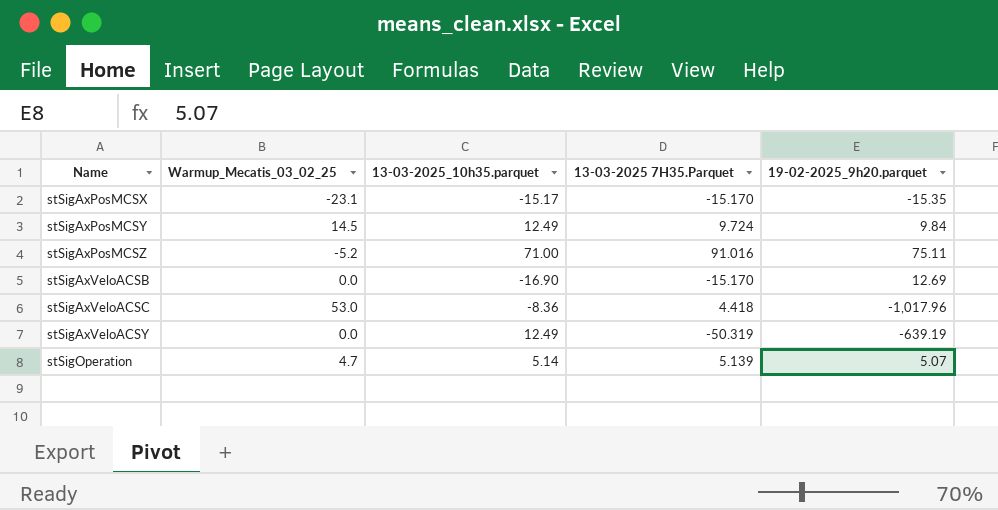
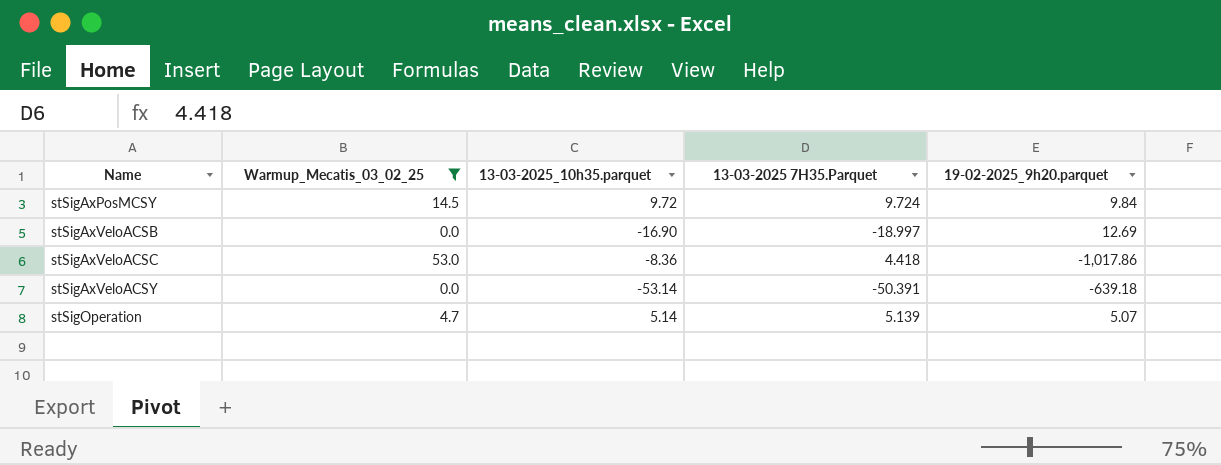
filter: none -> Warmup_Mecatis_03_02_25 >= 0.0
stSigAxPosMCSY | 13-03-2025_10h35.parquet: 12.49 -> 9.72
stSigAxVeloACSB | 13-03-2025 7H35.Parquet: -15.170 -> -18.997
stSigAxVeloACSC | 19-02-2025_9h20.parquet: -1,017.96 -> -1,017.86
stSigAxVeloACSY | 13-03-2025_10h35.parquet: 12.49 -> -53.14
stSigAxVeloACSY | 13-03-2025 7H35.Parquet: -50.319 -> -50.391
stSigAxVeloACSY | 19-02-2025_9h20.parquet: -639.19 -> -639.18

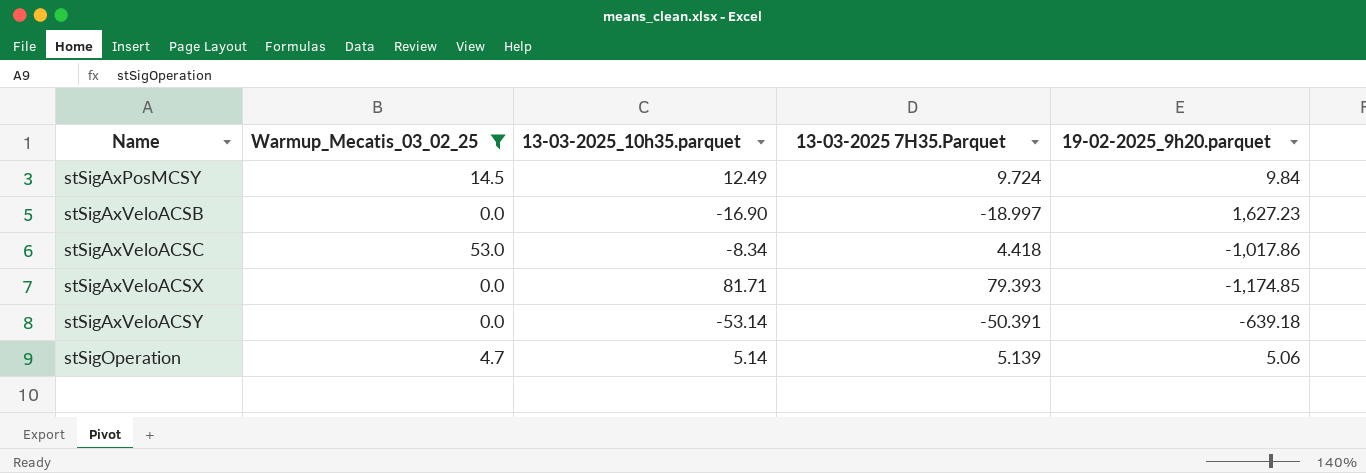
stSigAxPosMCSY | 13-03-2025_10h35.parquet: 9.72 -> 12.49
stSigAxVeloACSB | 19-02-2025_9h20.parquet: 12.69 -> 1,627.23
stSigAxVeloACSC | 13-03-2025_10h35.parquet: -8.36 -> -8.34
row stSigAxVeloACSX: none -> 0.0 | 81.71 | 79.393 | -1,174.85
stSigOperation | 19-02-2025_9h20.parquet: 5.07 -> 5.06

